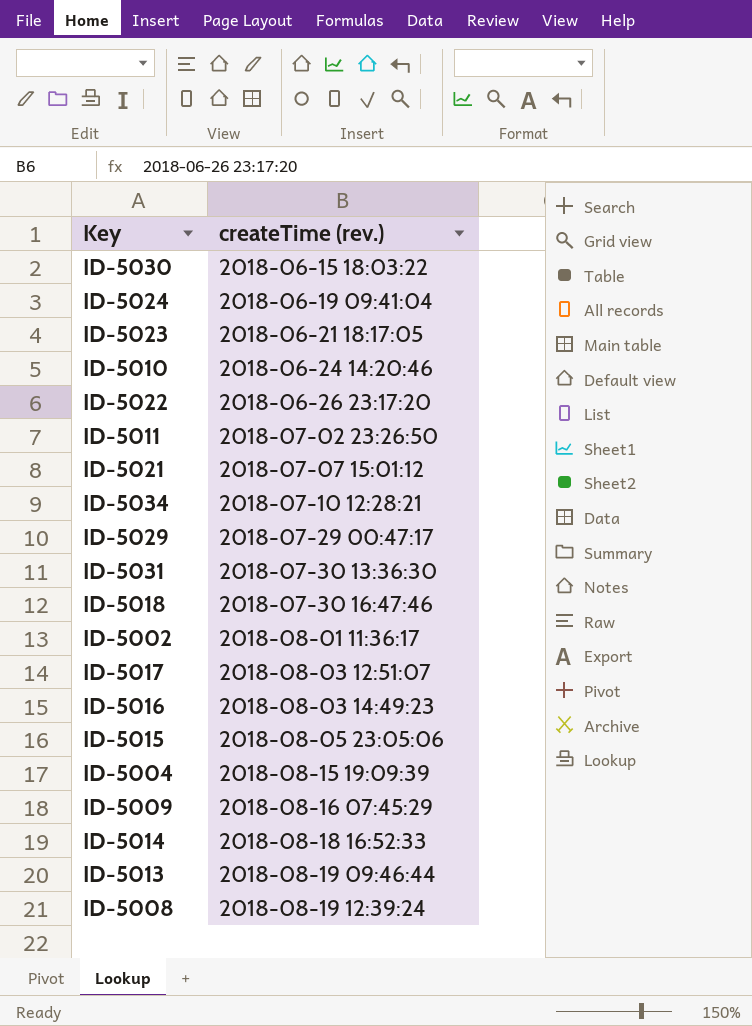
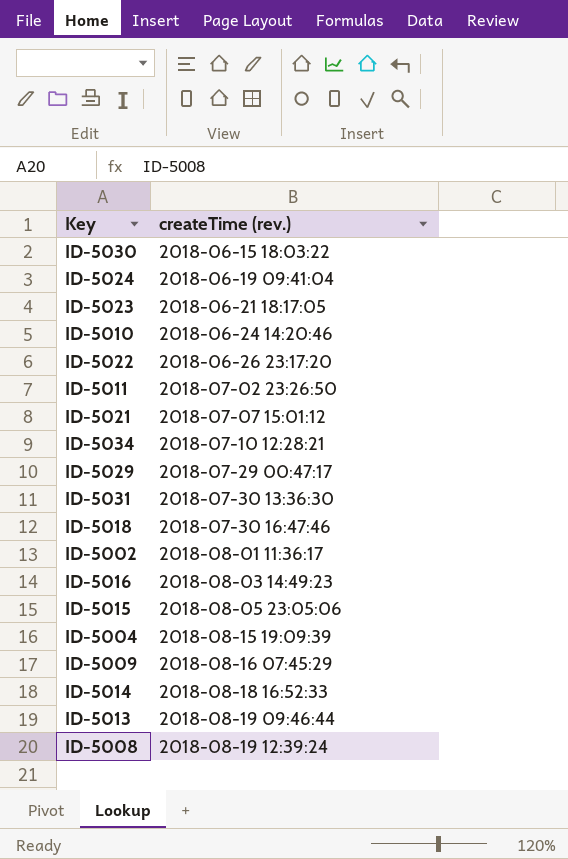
row ID-5017: 2018-08-03 12:51:07 -> none

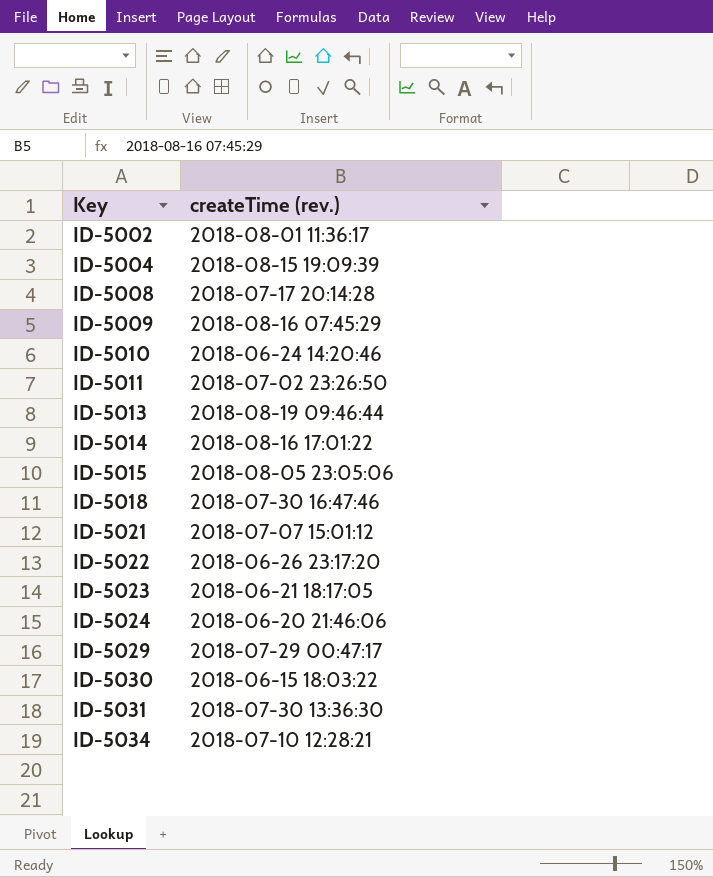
row order: createTime (rev.) ascending -> Key ascending
row ID-5016: 2018-08-03 14:49:23 -> none
ID-5008 | createTime (rev.): 2018-08-19 12:39:24 -> 2018-07-17 20:14:28
ID-5014 | createTime (rev.): 2018-08-18 16:52:33 -> 2018-08-16 17:01:22
ID-5024 | createTime (rev.): 2018-06-19 09:41:04 -> 2018-06-20 21:46:06

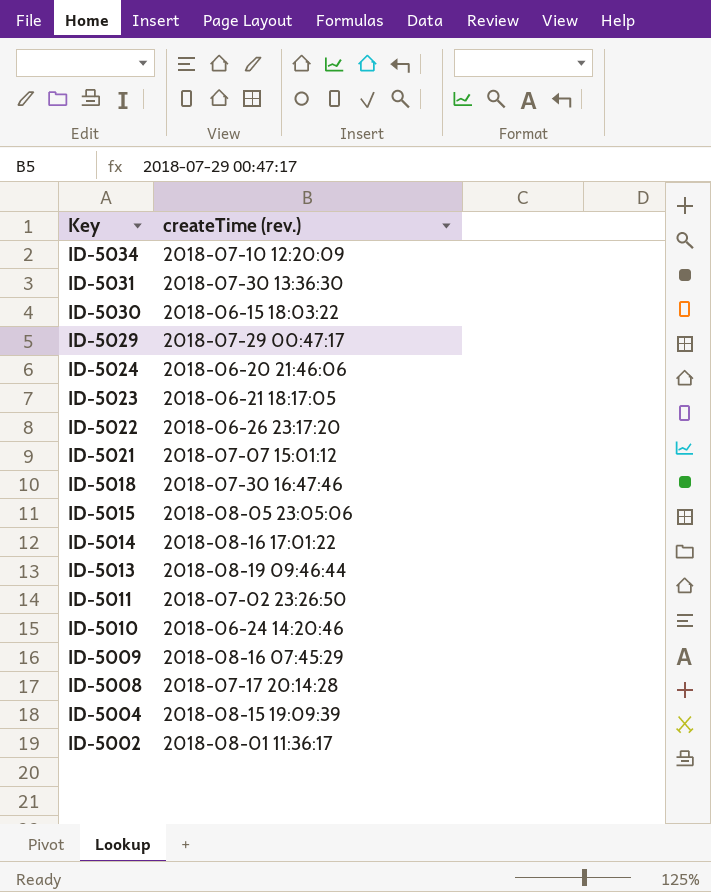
row order: Key ascending -> Key descending
ID-5034 | createTime (rev.): 2018-07-10 12:28:21 -> 2018-07-10 12:20:09

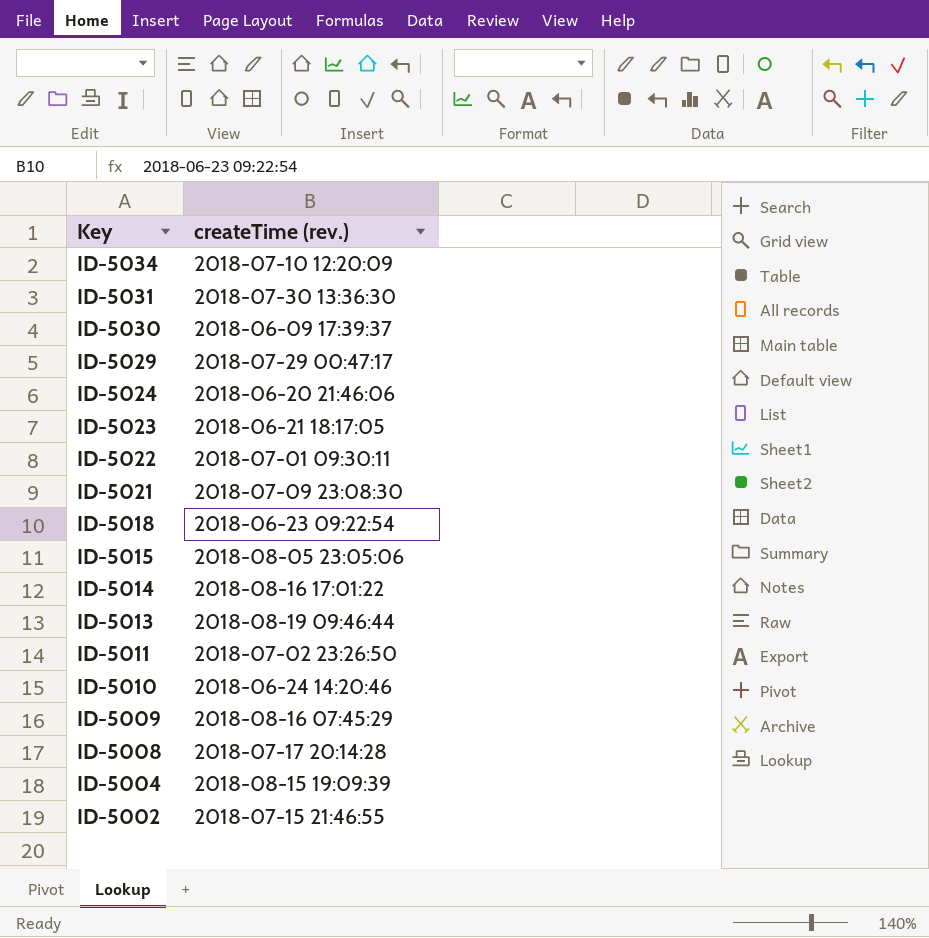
ID-5030 | createTime (rev.): 2018-06-15 18:03:22 -> 2018-06-09 17:39:37
ID-5022 | createTime (rev.): 2018-06-26 23:17:20 -> 2018-07-01 09:30:11
ID-5021 | createTime (rev.): 2018-07-07 15:01:12 -> 2018-07-09 23:08:30
ID-5018 | createTime (rev.): 2018-07-30 16:47:46 -> 2018-06-23 09:22:54
ID-5002 | createTime (rev.): 2018-08-01 11:36:17 -> 2018-07-15 21:46:55

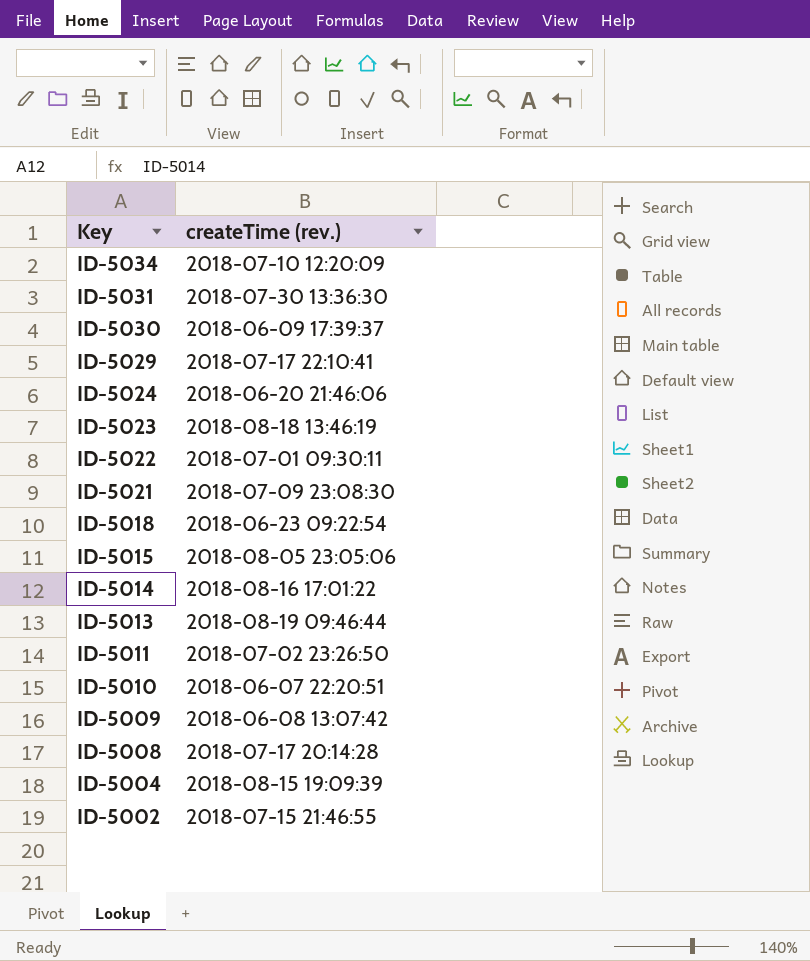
ID-5029 | createTime (rev.): 2018-07-29 00:47:17 -> 2018-07-17 22:10:41
ID-5023 | createTime (rev.): 2018-06-21 18:17:05 -> 2018-08-18 13:46:19
ID-5010 | createTime (rev.): 2018-06-24 14:20:46 -> 2018-06-07 22:20:51
ID-5009 | createTime (rev.): 2018-08-16 07:45:29 -> 2018-06-08 13:07:42

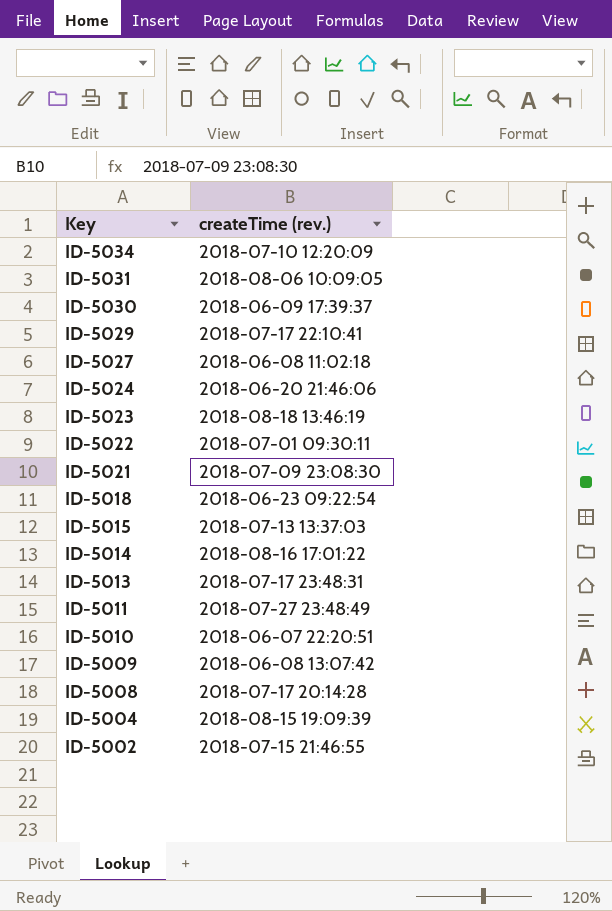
ID-5031 | createTime (rev.): 2018-07-30 13:36:30 -> 2018-08-06 10:09:05
row ID-5027: none -> 2018-06-08 11:02:18
ID-5015 | createTime (rev.): 2018-08-05 23:05:06 -> 2018-07-13 13:37:03
ID-5013 | createTime (rev.): 2018-08-19 09:46:44 -> 2018-07-17 23:48:31
ID-5011 | createTime (rev.): 2018-07-02 23:26:50 -> 2018-07-27 23:48:49

